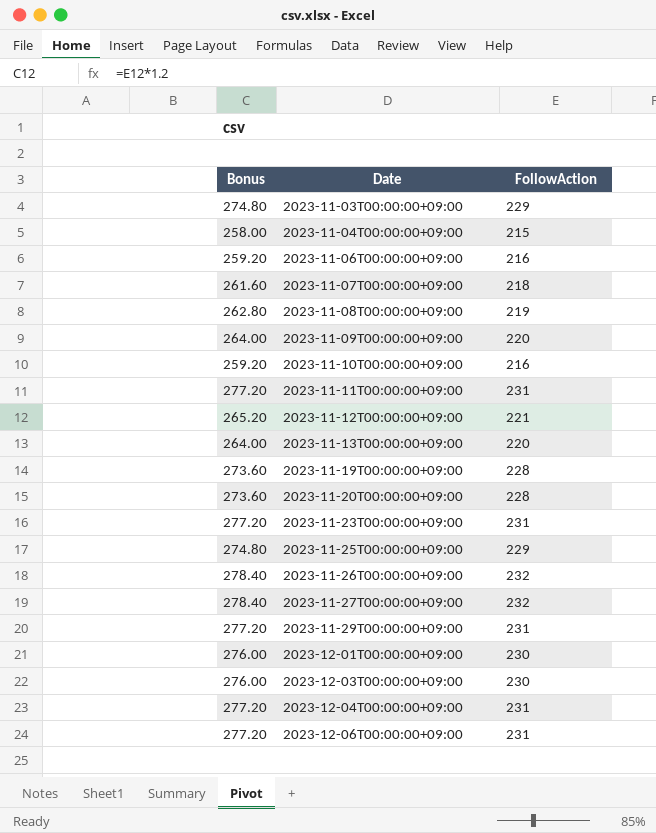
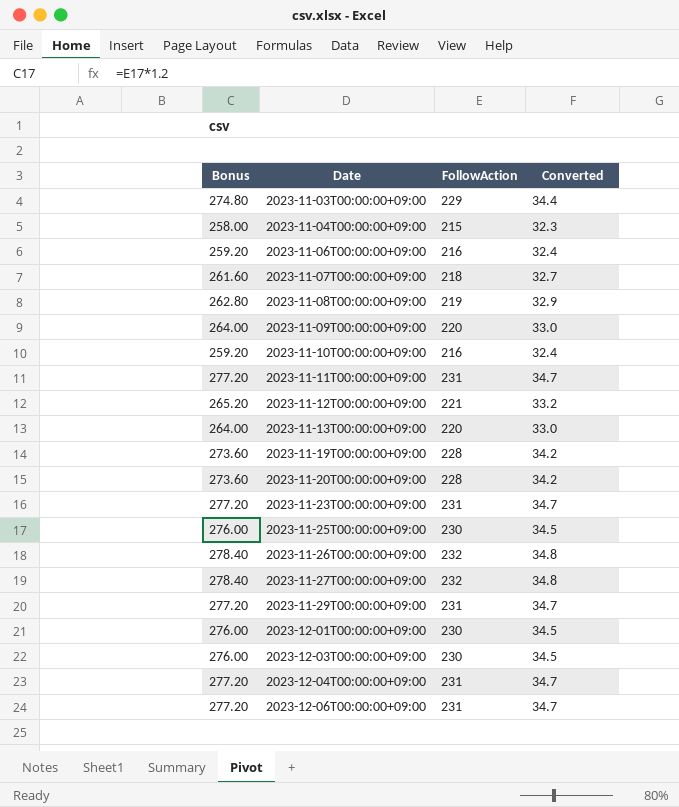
column Converted | formula: none -> [FollowAction] * 0.15
2023-11-25T00:00:00+09:00 | Bonus: 274.80 -> 276.00
2023-11-25T00:00:00+09:00 | FollowAction: 229 -> 230

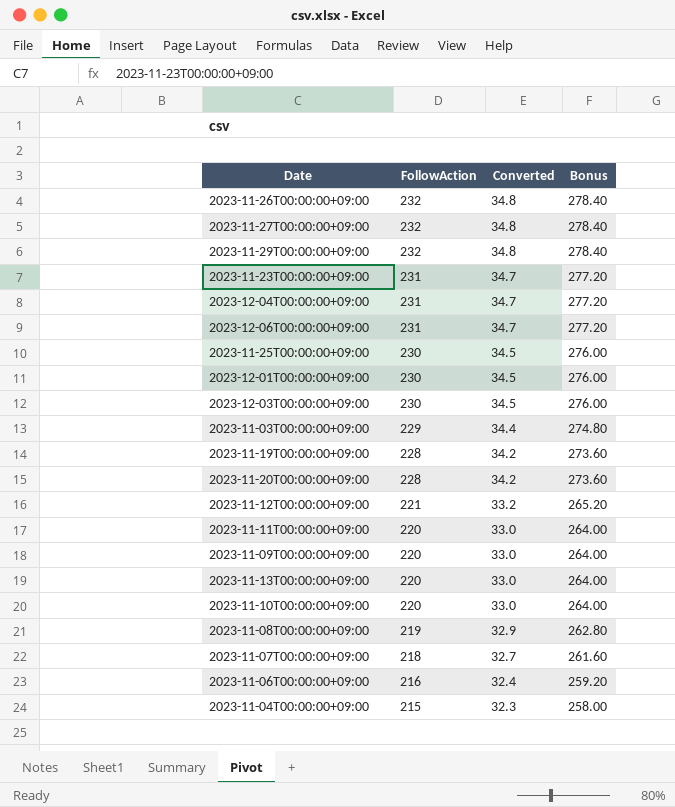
row order: Date ascending -> FollowAction descending
column Bonus | position: 1 -> 4
2023-11-29T00:00:00+09:00 | FollowAction: 231 -> 232
2023-11-29T00:00:00+09:00 | Converted: 34.7 -> 34.8
2023-11-29T00:00:00+09:00 | Bonus: 277.20 -> 278.40
2023-11-11T00:00:00+09:00 | FollowAction: 231 -> 220
2023-11-11T00:00:00+09:00 | Converted: 34.7 -> 33.0
2023-11-11T00:00:00+09:00 | Bonus: 277.20 -> 264.00
2023-11-10T00:00:00+09:00 | FollowAction: 216 -> 220
2023-11-10T00:00:00+09:00 | Converted: 32.4 -> 33.0
2023-11-10T00:00:00+09:00 | Bonus: 259.20 -> 264.00

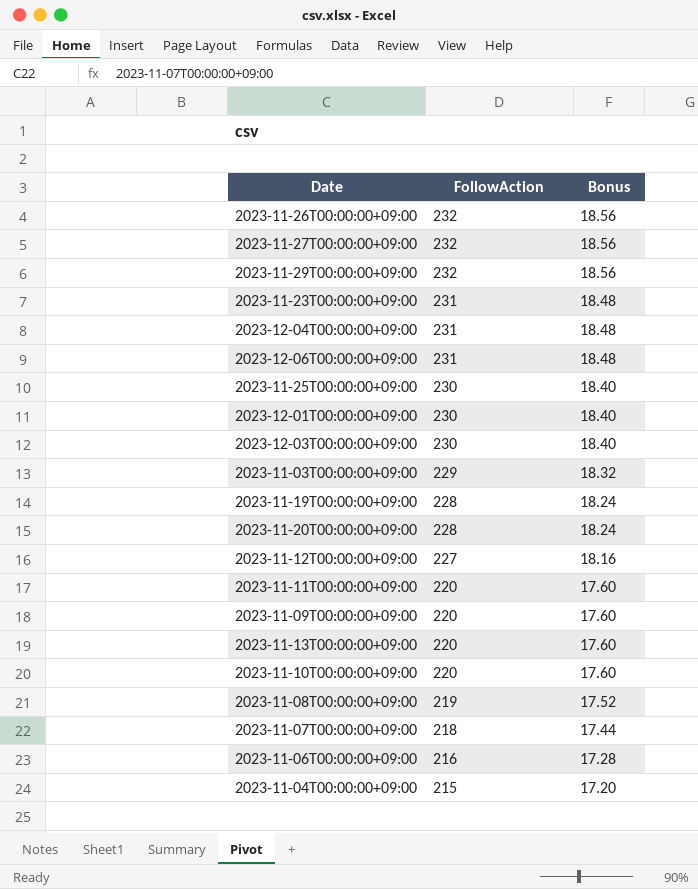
column Converted | formula: [FollowAction] * 0.15 -> none
column Bonus | formula: [FollowAction] * 1.2 -> [FollowAction] * 0.08
2023-11-12T00:00:00+09:00 | FollowAction: 221 -> 227

